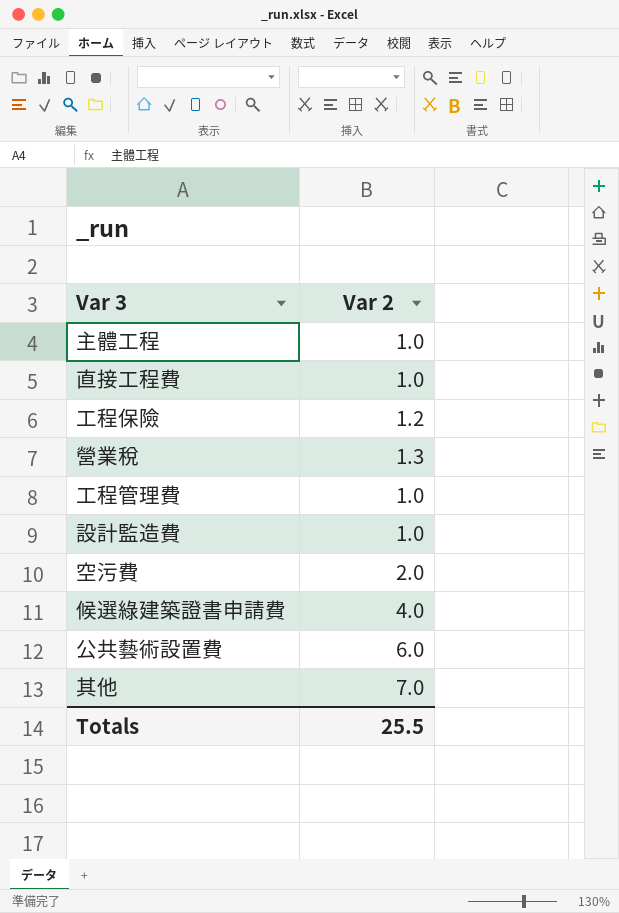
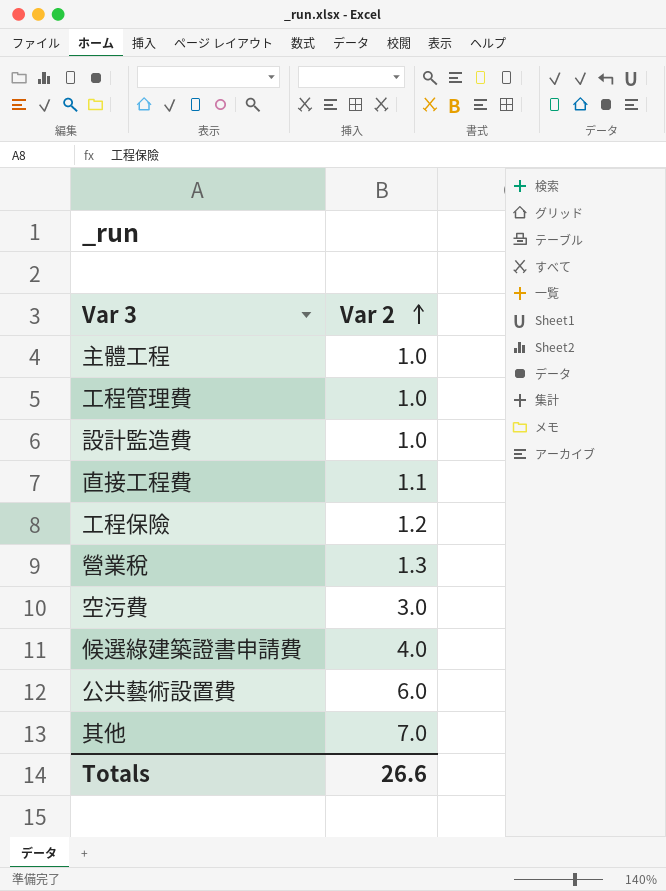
row order: none -> Var 2 ascending
直接工程費 | Var 2: 1.0 -> 1.1
空污費 | Var 2: 2.0 -> 3.0
Totals | Var 2: 25.5 -> 26.6

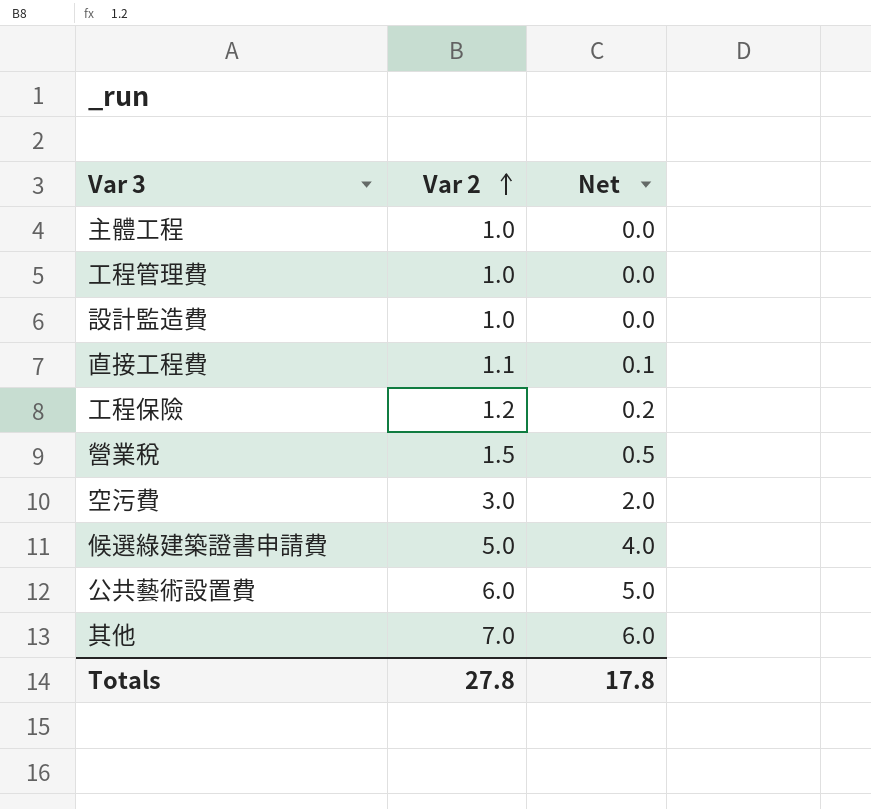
column Net | formula: none -> [Var 2] - 1
營業稅 | Var 2: 1.3 -> 1.5
候選綠建築證書申請費 | Var 2: 4.0 -> 5.0
Totals | Var 2: 26.6 -> 27.8

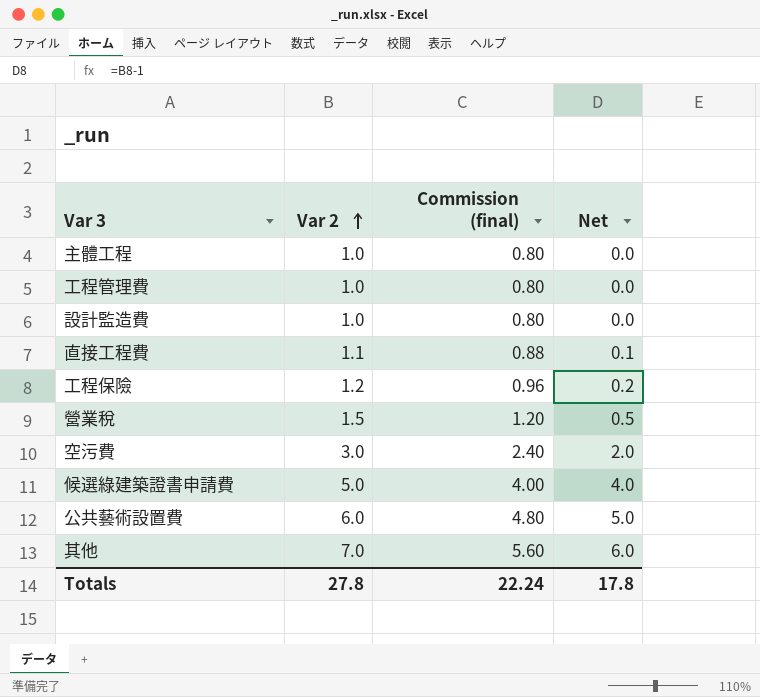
column Commission (final) | formula: none -> [Var 2] * 0.8

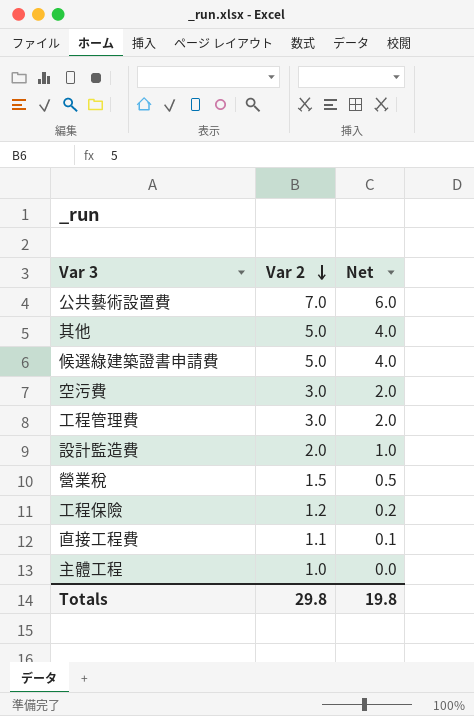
row order: Var 2 ascending -> Var 2 descending
column Commission (final) | formula: [Var 2] * 0.8 -> none
公共藝術設置費 | Var 2: 6.0 -> 7.0
公共藝術設置費 | Net: 5.0 -> 6.0
其他 | Var 2: 7.0 -> 5.0
其他 | Net: 6.0 -> 4.0
工程管理費 | Var 2: 1.0 -> 3.0
工程管理費 | Net: 0.0 -> 2.0
設計監造費 | Var 2: 1.0 -> 2.0
設計監造費 | Net: 0.0 -> 1.0
Totals | Var 2: 27.8 -> 29.8
Totals | Net: 17.8 -> 19.8

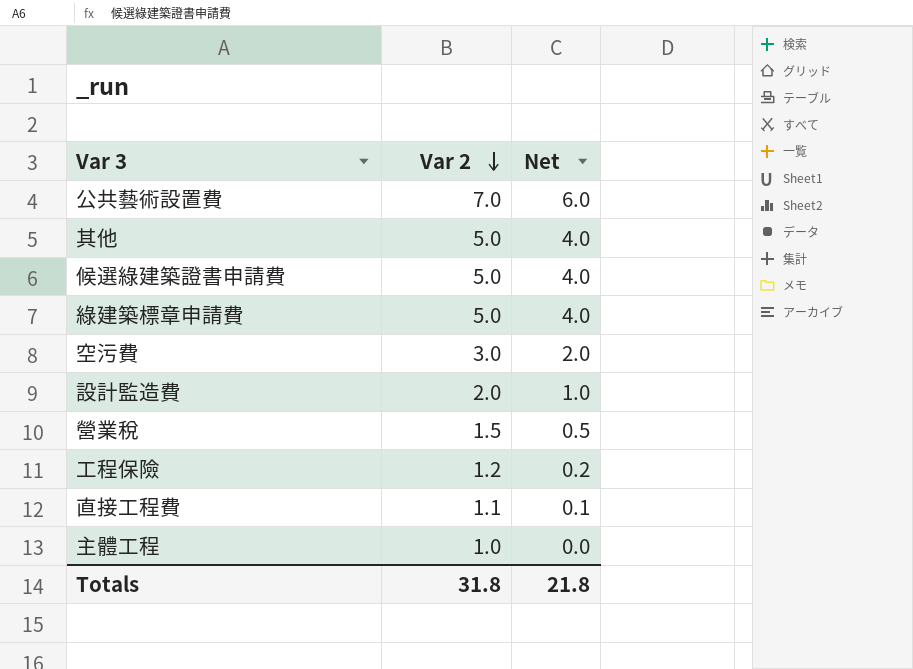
row 工程管理費: 3.0 | 2.0 -> none
row 綠建築標章申請費: none -> 5.0 | 4.0
Totals | Var 2: 29.8 -> 31.8
Totals | Net: 19.8 -> 21.8

